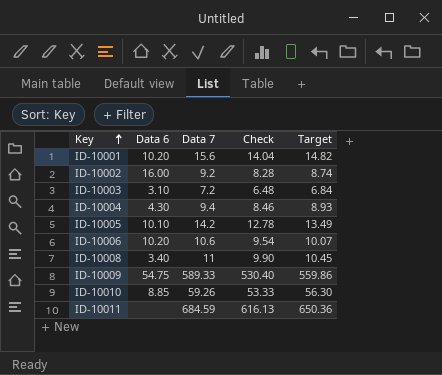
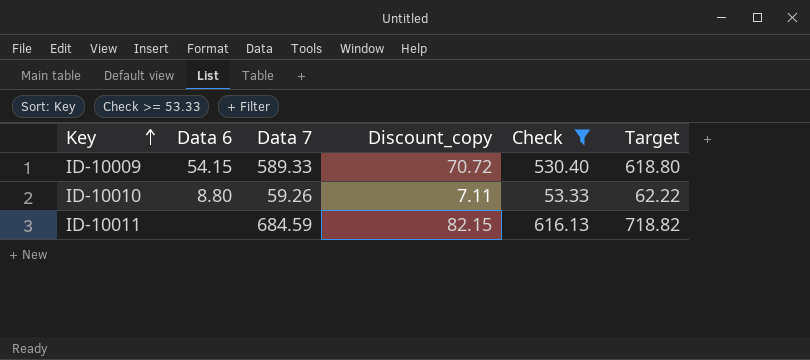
filter: none -> Check >= 53.33
column Discount_copy | formula: none -> [Data 7] * 0.12
column Target | formula: [Data 7] * 0.95 -> [Data 7] * 1.05
ID-10009 | Data 6: 54.75 -> 54.15
ID-10010 | Data 6: 8.85 -> 8.80

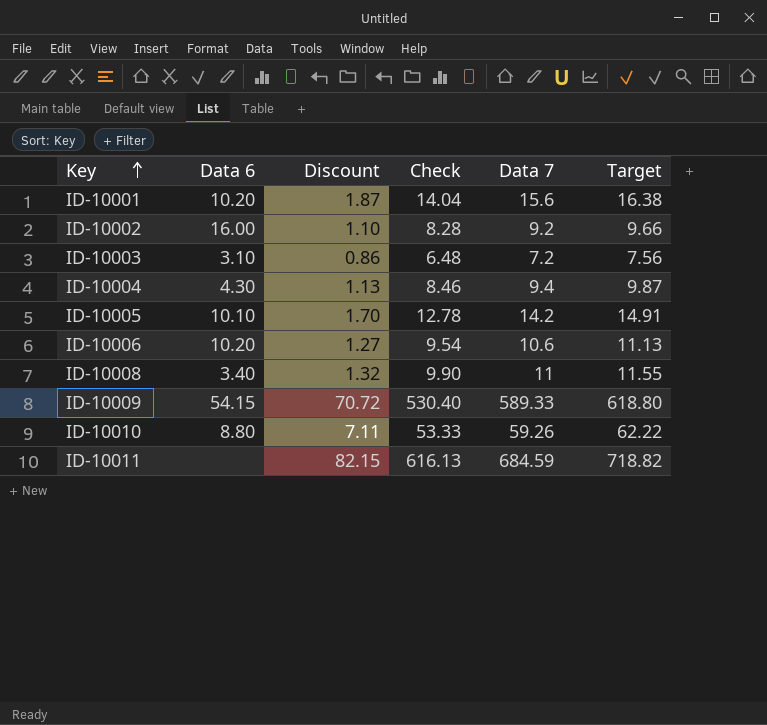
filter: Check >= 53.33 -> none
column name: Discount_copy -> Discount
column Data 7 | position: 3 -> 5

